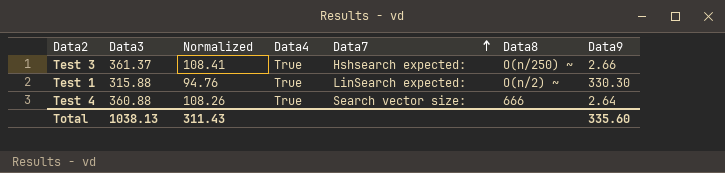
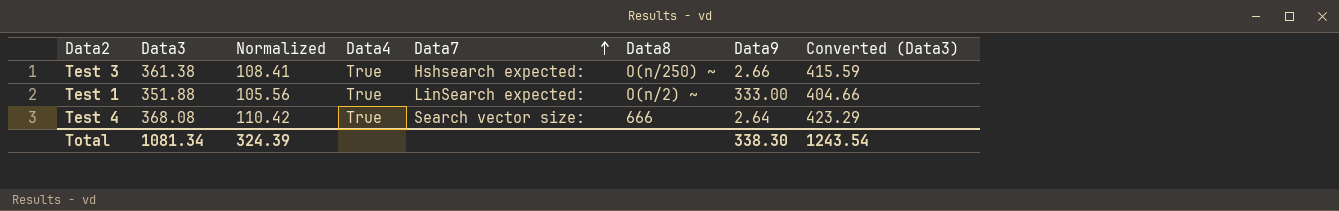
column Converted (Data3) | formula: none -> [Data3] * 1.15
Test 3 | Data3: 361.37 -> 361.38
Test 1 | Data3: 315.88 -> 351.88
Test 1 | Normalized: 94.76 -> 105.56
Test 1 | Data9: 330.30 -> 333.00
Test 4 | Data3: 360.88 -> 368.08
Test 4 | Normalized: 108.26 -> 110.42
Total | Data3: 1038.13 -> 1081.34
Total | Normalized: 311.43 -> 324.39
Total | Data9: 335.60 -> 338.30

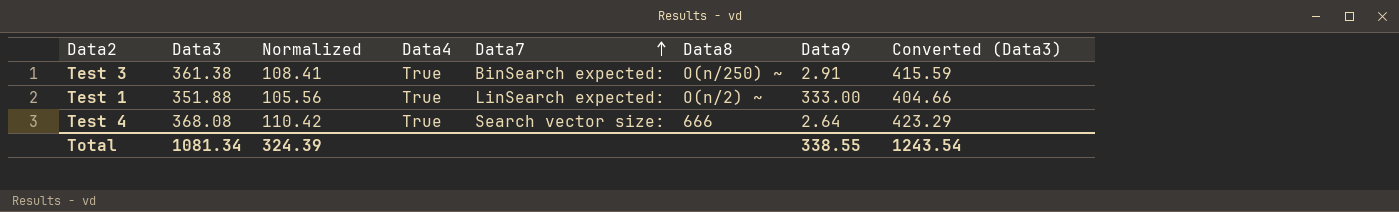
Test 3 | Data7: Hshsearch expected: -> BinSearch expected:
Test 3 | Data9: 2.66 -> 2.91
Total | Data9: 338.30 -> 338.55

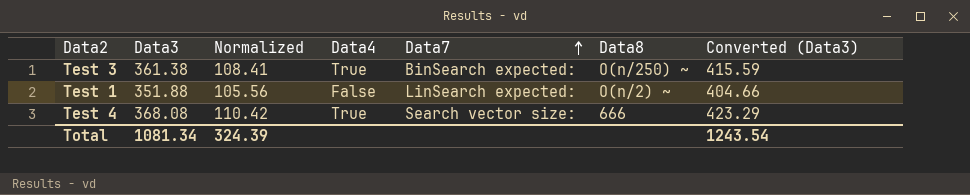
column Data9 | position: 7 -> none
Test 1 | Data4: True -> False

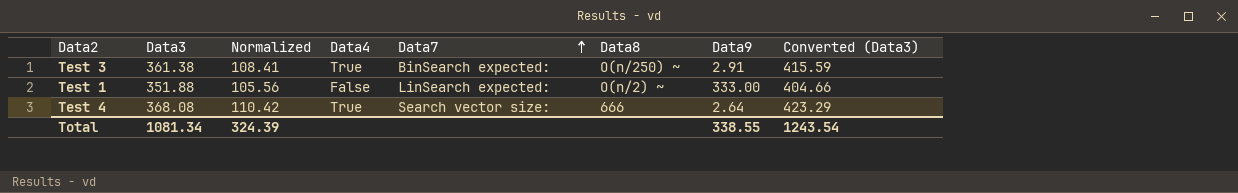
column Data9 | position: none -> 7

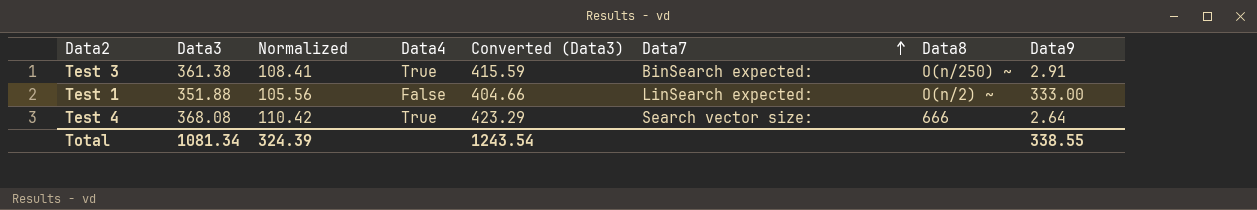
column Converted (Data3) | position: 8 -> 5

